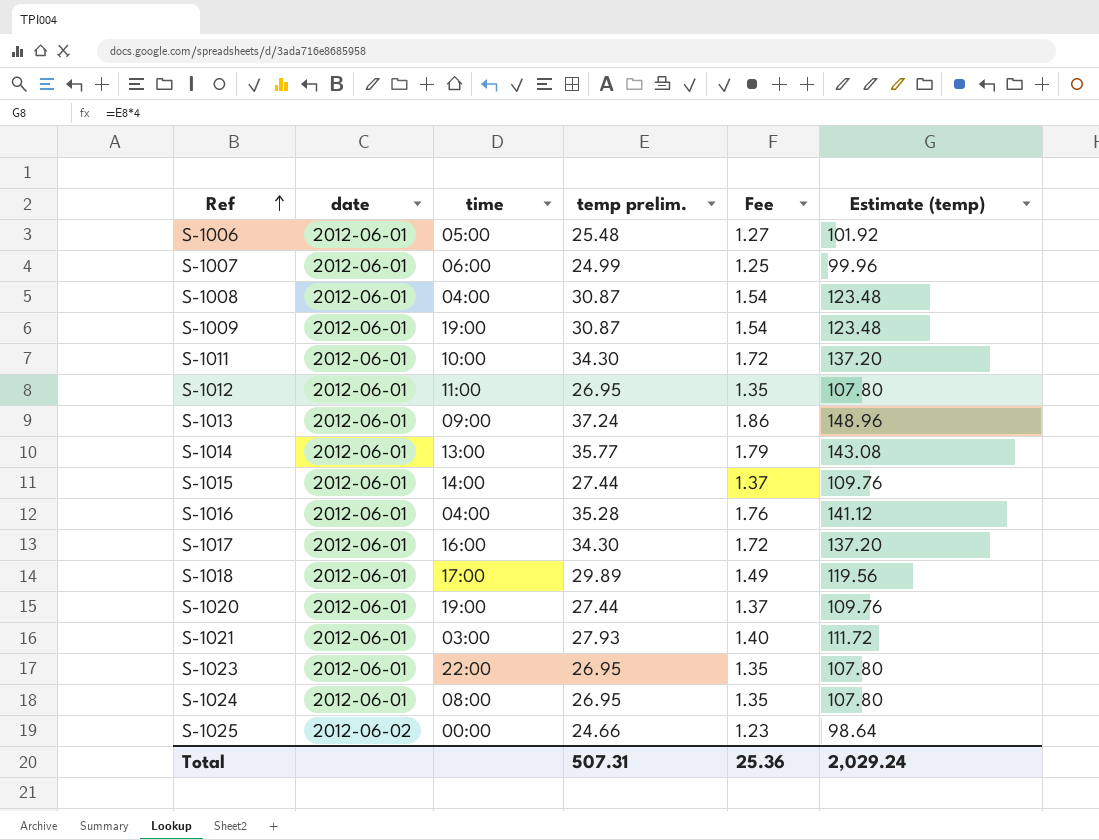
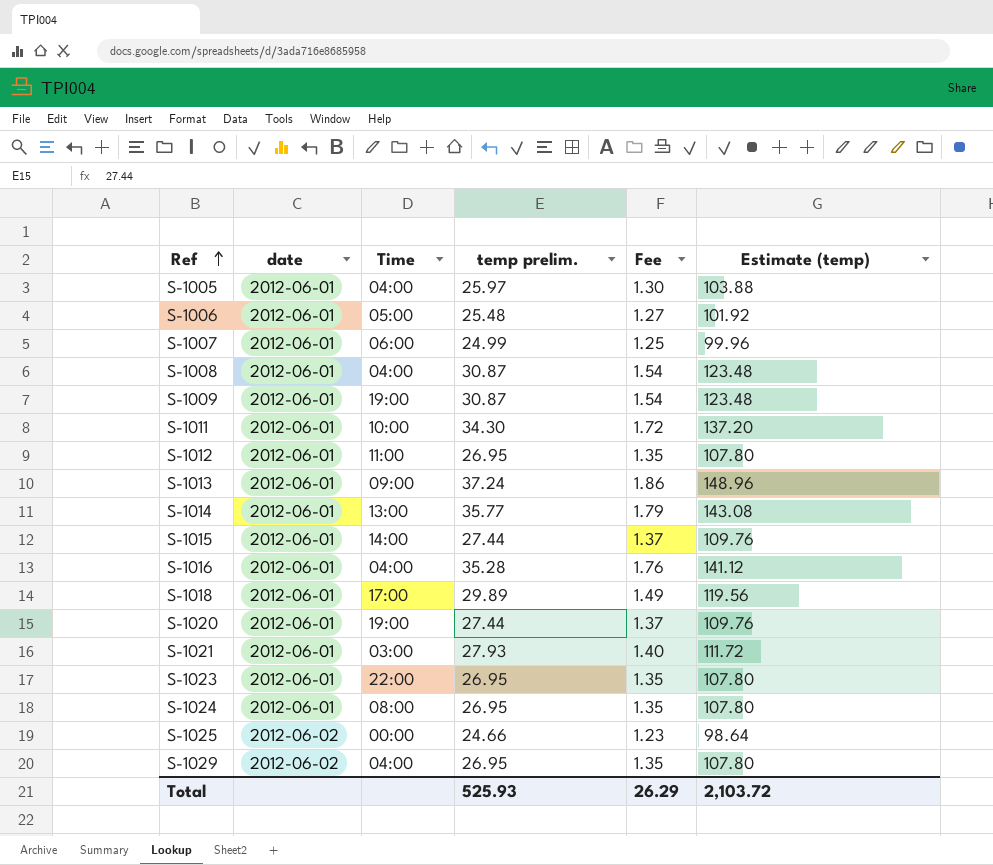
column name: time -> Time
row S-1017: 2012-06-01 | 16:00 | 34.30 | 1.72 | 137.20 -> none
row S-1005: none -> 2012-06-01 | 04:00 | 25.97 | 1.30 | 103.88
row S-1029: none -> 2012-06-02 | 04:00 | 26.95 | 1.35 | 107.80
Total | temp prelim.: 507.31 -> 525.93
Total | Fee: 25.36 -> 26.29
Total | Estimate (temp): 2,029.24 -> 2,103.72

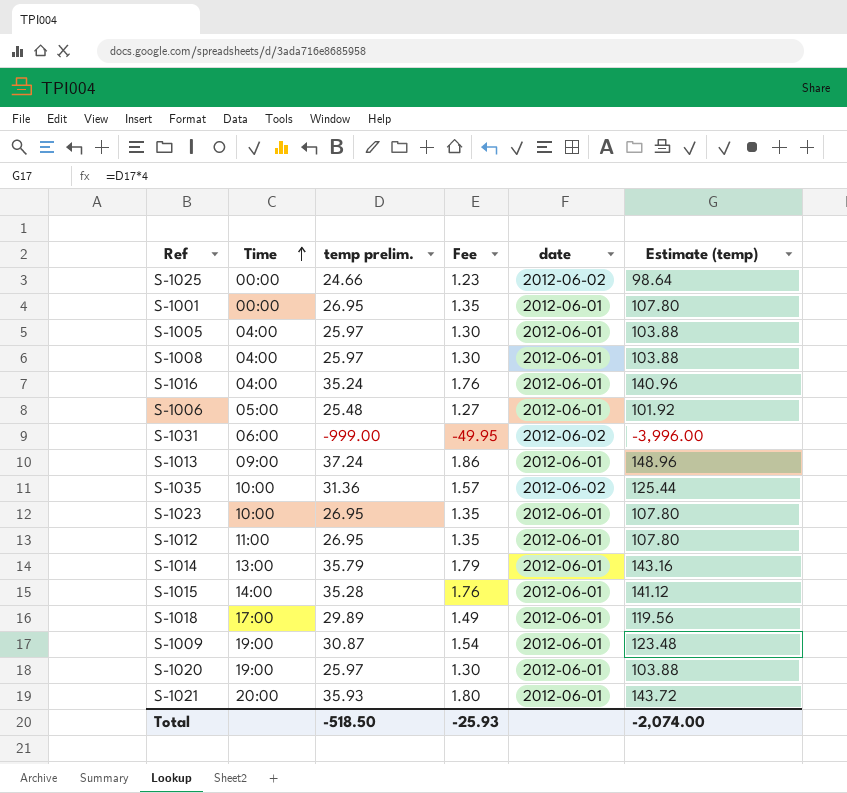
row order: Ref ascending -> Time ascending
column date | position: 2 -> 5
row S-1007: 2012-06-01 | 06:00 | 24.99 | 1.25 | 99.96 -> none
row S-1011: 2012-06-01 | 10:00 | 34.30 | 1.72 | 137.20 -> none
row S-1024: 2012-06-01 | 08:00 | 26.95 | 1.35 | 107.80 -> none
row S-1029: 2012-06-02 | 04:00 | 26.95 | 1.35 | 107.80 -> none
row S-1001: none -> 00:00 | 26.95 | 1.35 | 2012-06-01 | 107.80
S-1008 | temp prelim.: 30.87 -> 25.97
S-1008 | Fee: 1.54 -> 1.30
S-1008 | Estimate (temp): 123.48 -> 103.88
S-1016 | temp prelim.: 35.28 -> 35.24
S-1016 | Estimate (temp): 141.12 -> 140.96
row S-1031: none -> 06:00 | -999.00 | -49.95 | 2012-06-02 | -3,996.00
row S-1035: none -> 10:00 | 31.36 | 1.57 | 2012-06-02 | 125.44
S-1023 | Time: 22:00 -> 10:00
S-1014 | temp prelim.: 35.77 -> 35.79
S-1014 | Estimate (temp): 143.08 -> 143.16
S-1015 | temp prelim.: 27.44 -> 35.28
S-1015 | Fee: 1.37 -> 1.76
S-1015 | Estimate (temp): 109.76 -> 141.12
S-1020 | temp prelim.: 27.44 -> 25.97
S-1020 | Fee: 1.37 -> 1.30
S-1020 | Estimate (temp): 109.76 -> 103.88
S-1021 | Time: 03:00 -> 20:00
S-1021 | temp prelim.: 27.93 -> 35.93
S-1021 | Fee: 1.40 -> 1.80
S-1021 | Estimate (temp): 111.72 -> 143.72
Total | temp prelim.: 525.93 -> -518.50
Total | Fee: 26.29 -> -25.93
Total | Estimate (temp): 2,103.72 -> -2,074.00

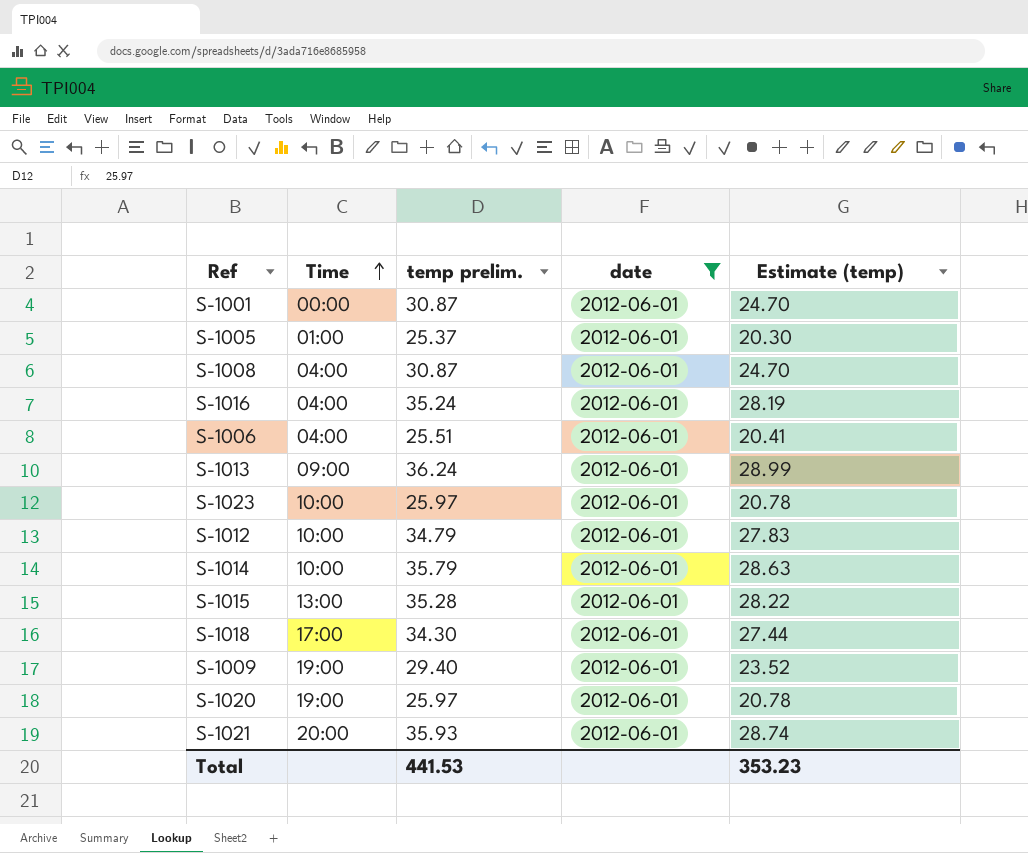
filter: none -> date = 2012-06-01
column Fee | formula: [temp prelim.] * 0.05 -> none
column Estimate (temp) | formula: [temp prelim.] * 4 -> [temp prelim.] * 0.8
S-1001 | temp prelim.: 26.95 -> 30.87
S-1005 | Time: 04:00 -> 01:00
S-1005 | temp prelim.: 25.97 -> 25.37
S-1008 | temp prelim.: 25.97 -> 30.87
S-1006 | Time: 05:00 -> 04:00
S-1006 | temp prelim.: 25.48 -> 25.51
S-1013 | temp prelim.: 37.24 -> 36.24
S-1023 | temp prelim.: 26.95 -> 25.97
S-1012 | Time: 11:00 -> 10:00
S-1012 | temp prelim.: 26.95 -> 34.79
S-1014 | Time: 13:00 -> 10:00
S-1015 | Time: 14:00 -> 13:00
S-1018 | temp prelim.: 29.89 -> 34.30
S-1009 | temp prelim.: 30.87 -> 29.40
Total | temp prelim.: -518.50 -> 441.53
Total | Estimate (temp): -2,074.00 -> 353.23

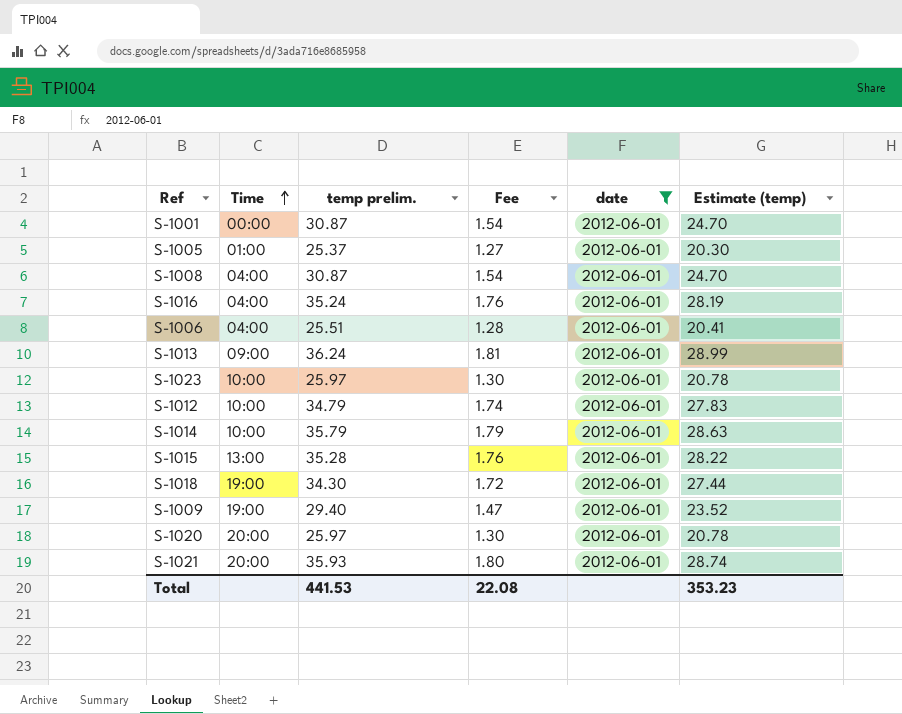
column Fee | formula: none -> [temp prelim.] * 0.05
S-1018 | Time: 17:00 -> 19:00
S-1020 | Time: 19:00 -> 20:00

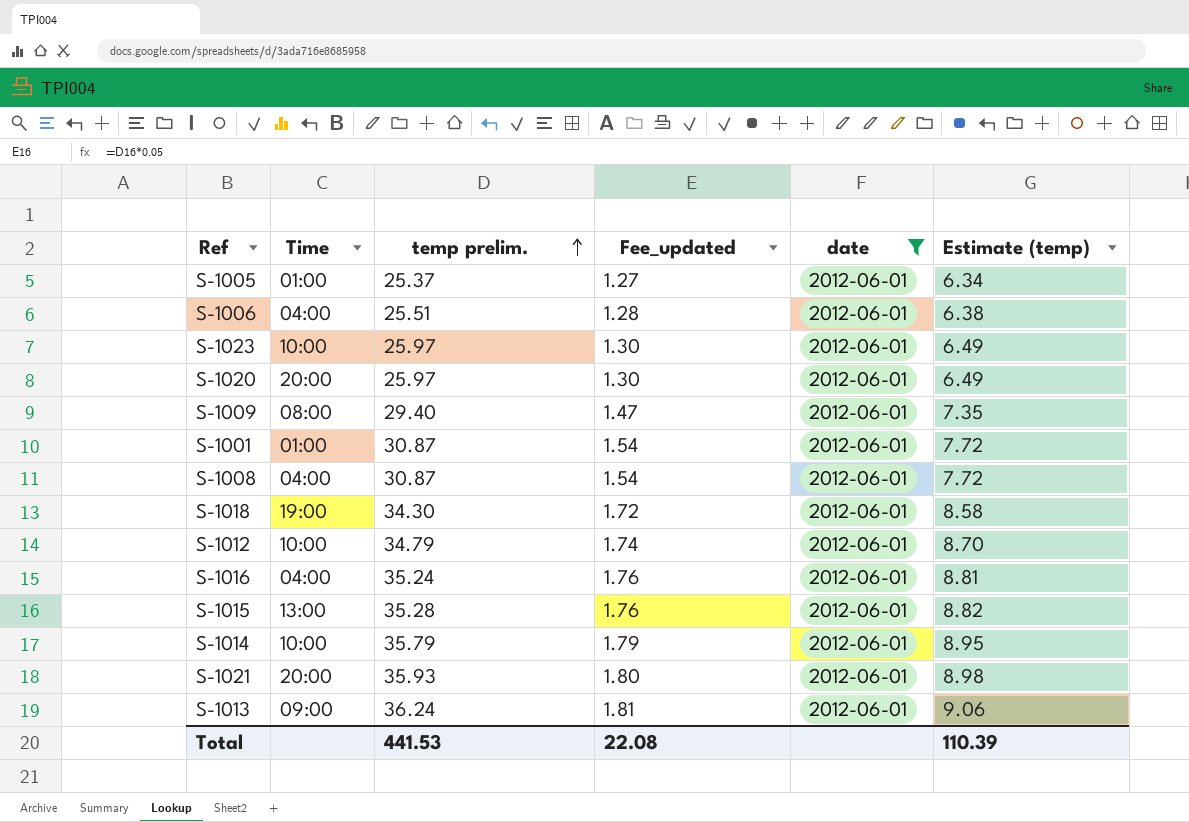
row order: Time ascending -> temp prelim. ascending
column name: Fee -> Fee_updated
column Estimate (temp) | formula: [temp prelim.] * 0.8 -> [temp prelim.] * 0.25
S-1009 | Time: 19:00 -> 08:00
S-1001 | Time: 00:00 -> 01:00
Total | Estimate (temp): 353.23 -> 110.39

